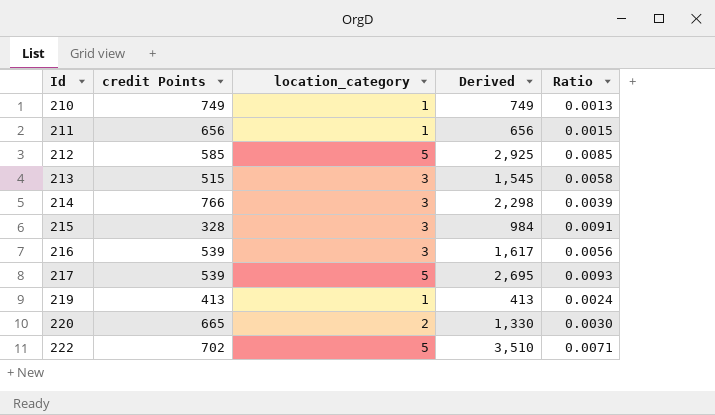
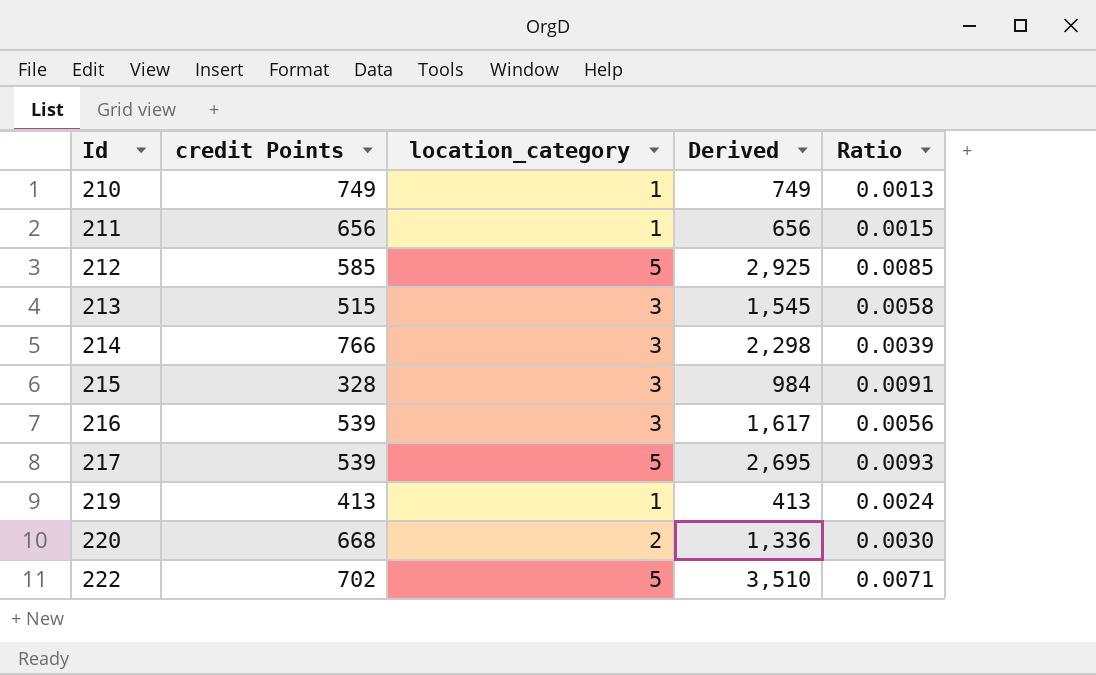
220 | credit Points: 665 -> 668
220 | Derived: 1,330 -> 1,336

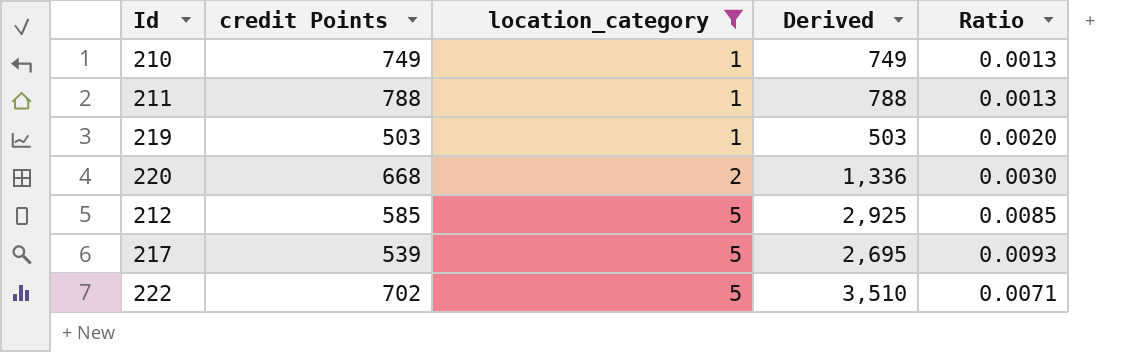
filter: none -> location_category != 3
row order: Id ascending -> location_category ascending
211 | credit Points: 656 -> 788
211 | Derived: 656 -> 788
211 | Ratio: 0.0015 -> 0.0013
219 | credit Points: 413 -> 503
219 | Derived: 413 -> 503
219 | Ratio: 0.0024 -> 0.0020

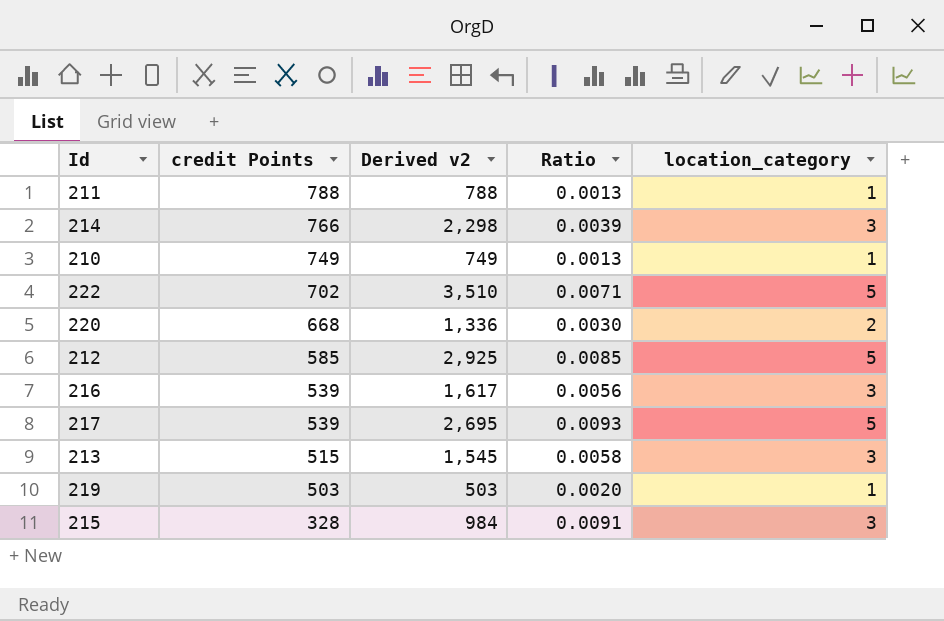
filter: location_category != 3 -> none
row order: location_category ascending -> credit Points descending
column name: Derived -> Derived v2
column location_category | position: 3 -> 5

